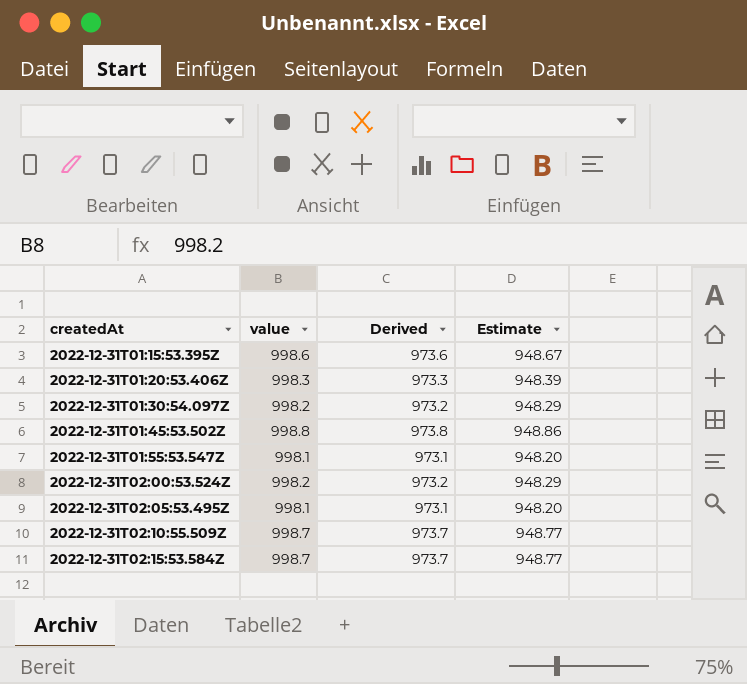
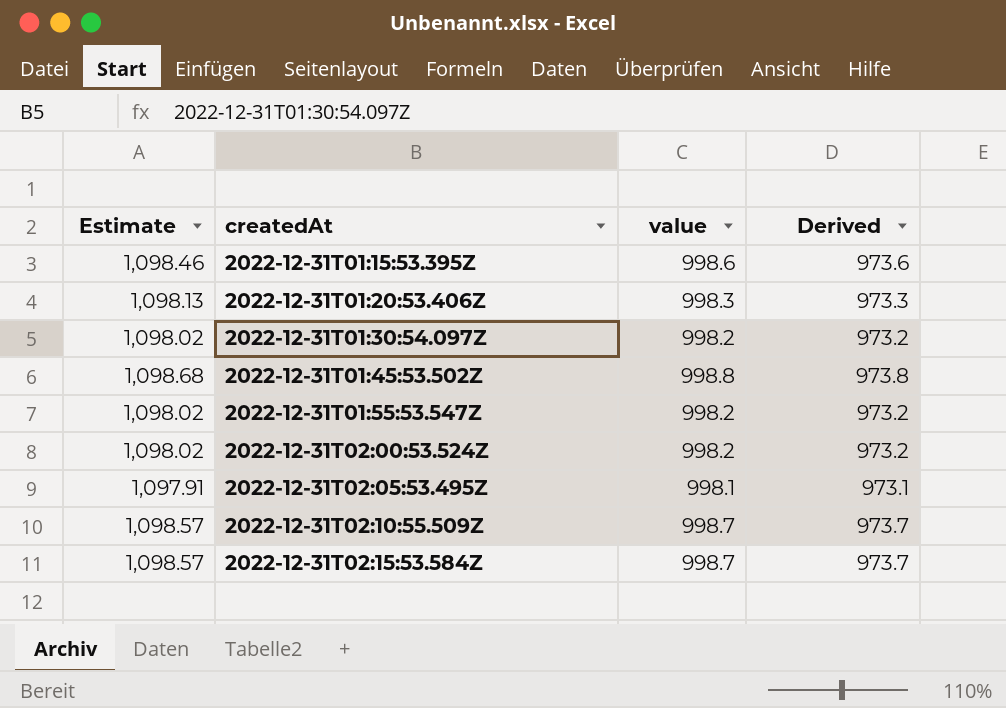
column Estimate | formula: [value] * 0.95 -> [value] * 1.1
column Estimate | position: 4 -> 1
2022-12-31T01:55:53.547Z | value: 998.1 -> 998.2
2022-12-31T01:55:53.547Z | Derived: 973.1 -> 973.2

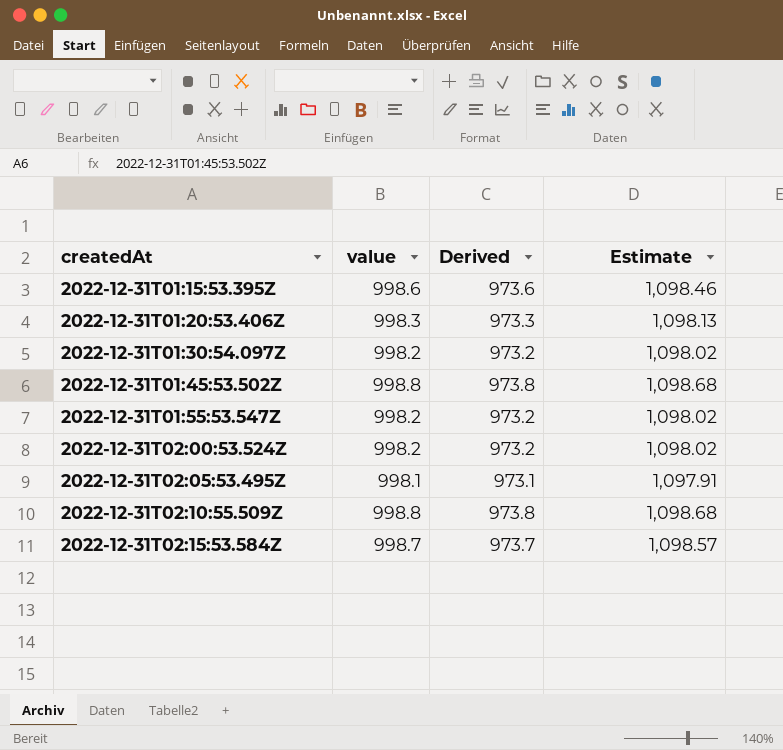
column Estimate | position: 1 -> 4
2022-12-31T02:10:55.509Z | value: 998.7 -> 998.8
2022-12-31T02:10:55.509Z | Derived: 973.7 -> 973.8
2022-12-31T02:10:55.509Z | Estimate: 1,098.57 -> 1,098.68

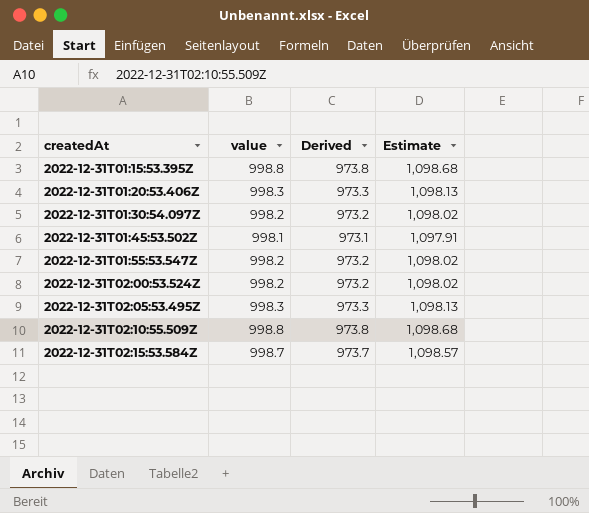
2022-12-31T01:15:53.395Z | value: 998.6 -> 998.8
2022-12-31T01:15:53.395Z | Derived: 973.6 -> 973.8
2022-12-31T01:15:53.395Z | Estimate: 1,098.46 -> 1,098.68
2022-12-31T01:45:53.502Z | value: 998.8 -> 998.1
2022-12-31T01:45:53.502Z | Derived: 973.8 -> 973.1
2022-12-31T01:45:53.502Z | Estimate: 1,098.68 -> 1,097.91
2022-12-31T02:05:53.495Z | value: 998.1 -> 998.3
2022-12-31T02:05:53.495Z | Derived: 973.1 -> 973.3
2022-12-31T02:05:53.495Z | Estimate: 1,097.91 -> 1,098.13

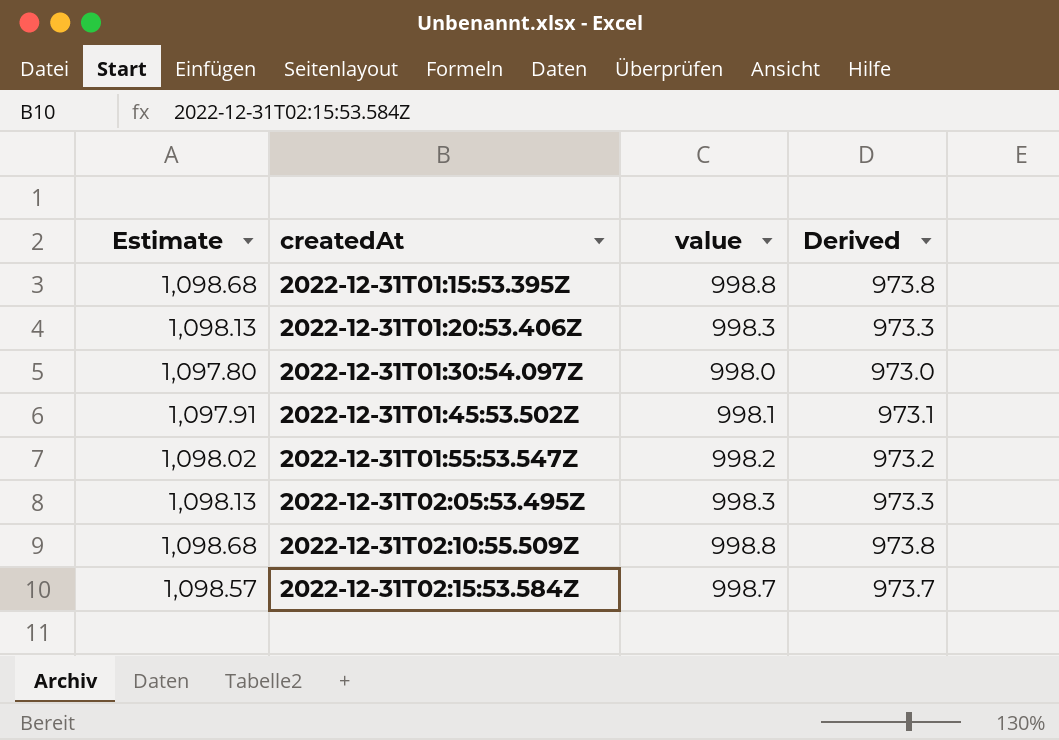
column Estimate | position: 4 -> 1
row 2022-12-31T02:00:53.524Z: 998.2 | 973.2 | 1,098.02 -> none
2022-12-31T01:30:54.097Z | Estimate: 1,098.02 -> 1,097.80
2022-12-31T01:30:54.097Z | value: 998.2 -> 998.0
2022-12-31T01:30:54.097Z | Derived: 973.2 -> 973.0

